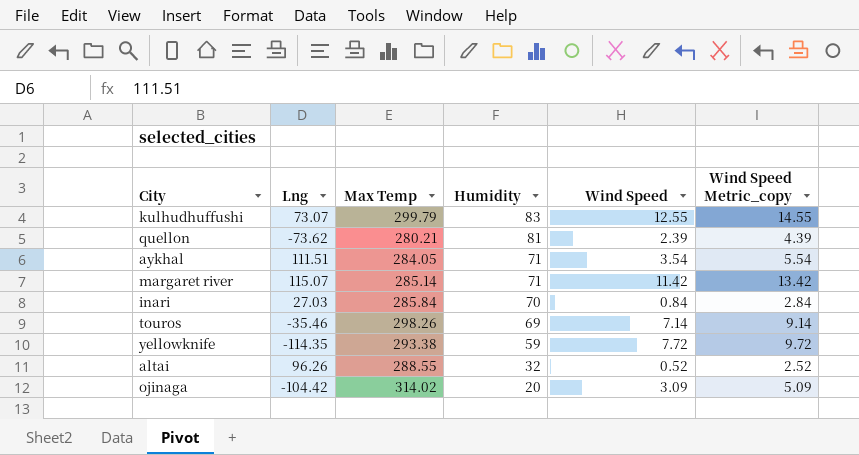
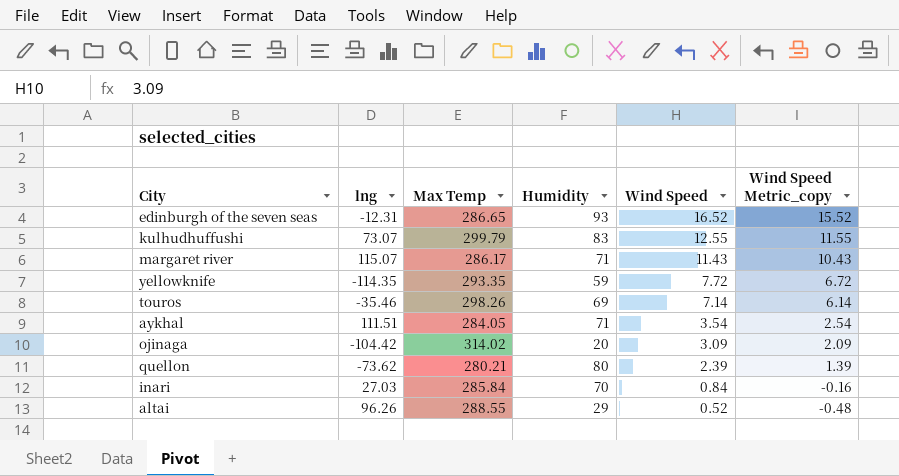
row order: Humidity descending -> Wind Speed descending
column name: Lng -> lng
column Wind Speed Metric_copy | formula: [Wind Speed] + 2 -> [Wind Speed] - 1
row edinburgh of the seven seas: none -> -12.31 | 286.65 | 93 | 16.52 | 15.52
margaret river | Max Temp: 285.14 -> 286.17
margaret river | Wind Speed: 11.42 -> 11.43
yellowknife | Max Temp: 293.38 -> 293.35
quellon | Humidity: 81 -> 80
altai | Humidity: 32 -> 29

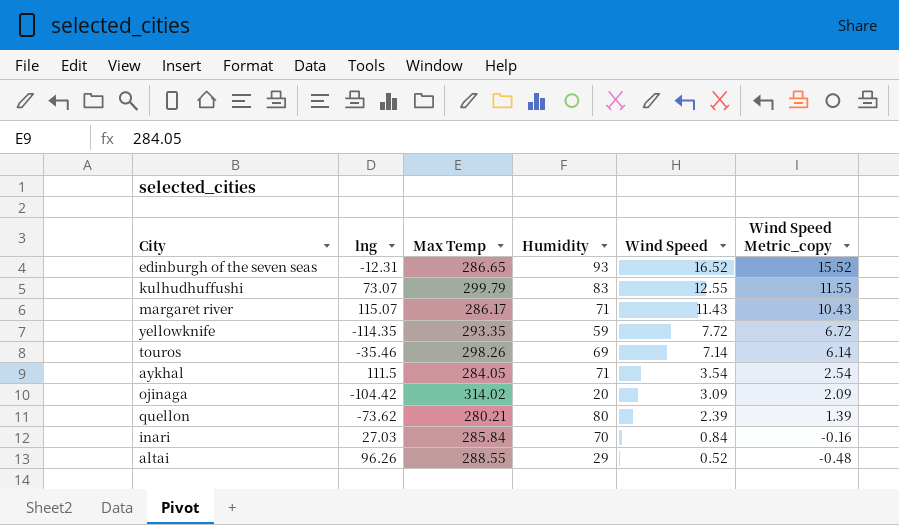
aykhal | lng: 111.51 -> 111.5

